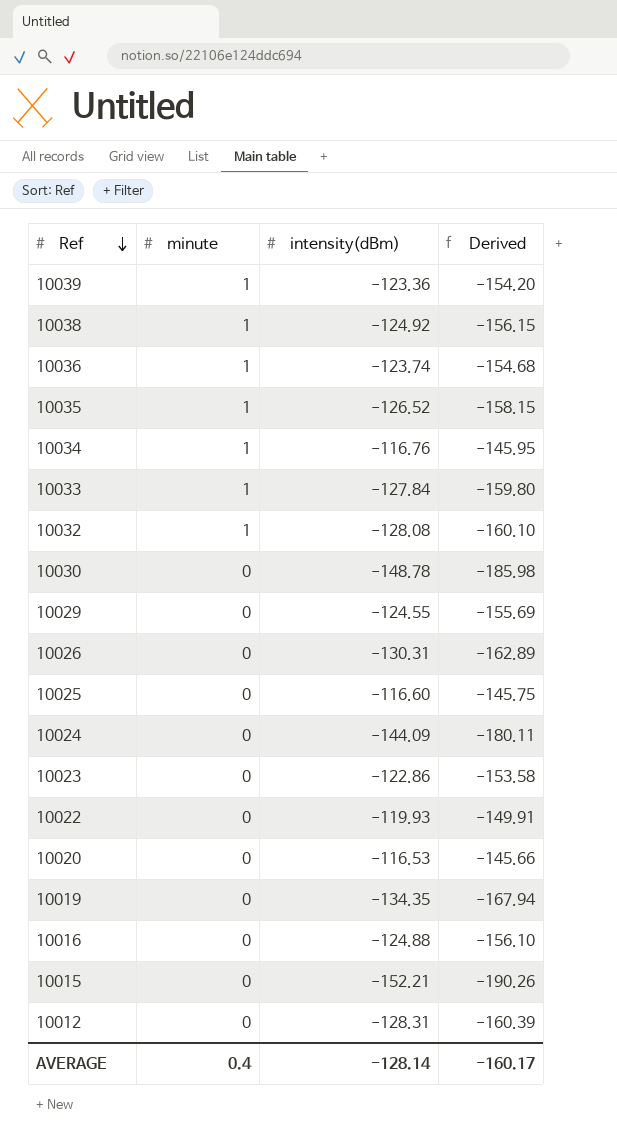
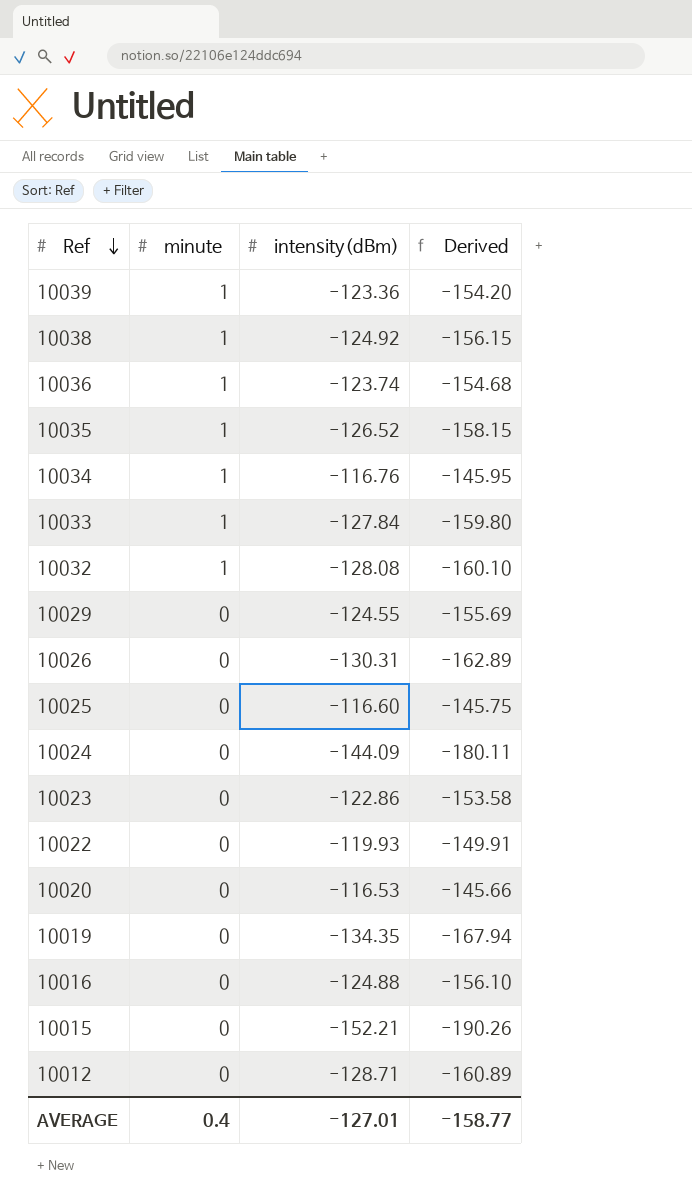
row 10030: 0 | -148.78 | -185.98 -> none
10012 | intensity(dBm): -128.31 -> -128.71
10012 | Derived: -160.39 -> -160.89
AVERAGE | intensity(dBm): -128.14 -> -127.01
AVERAGE | Derived: -160.17 -> -158.77

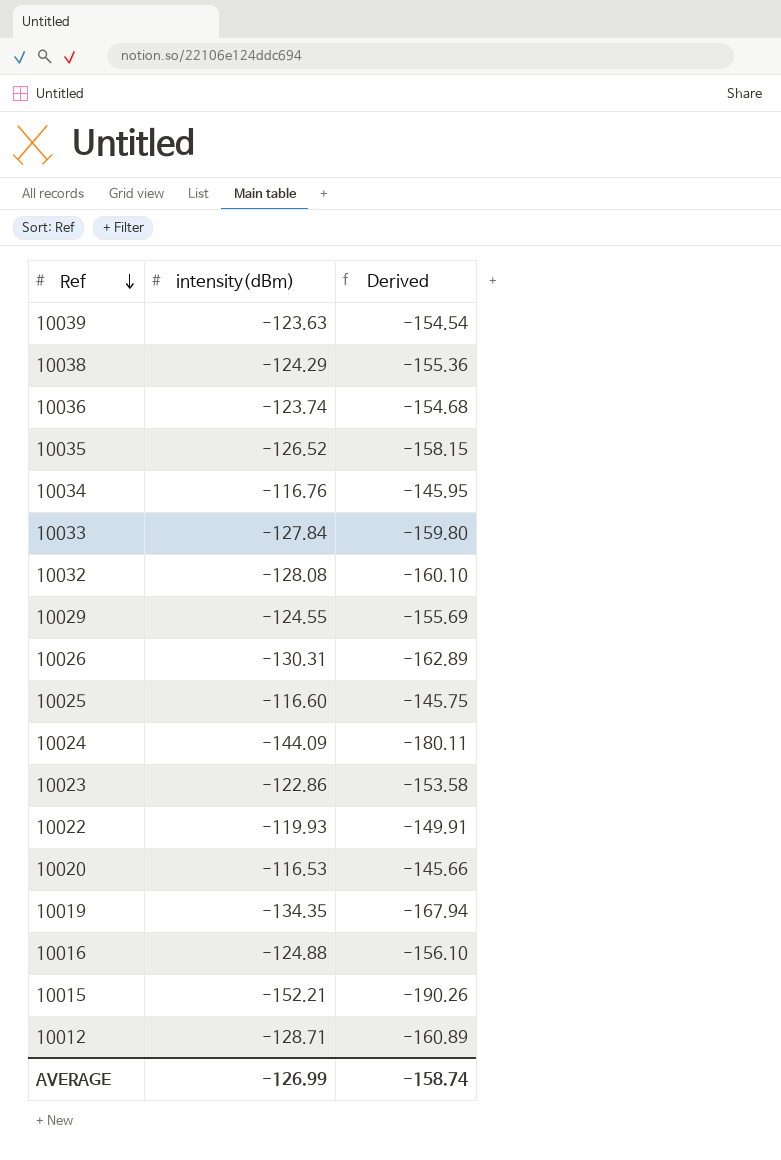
column minute | position: 2 -> none
10039 | intensity(dBm): -123.36 -> -123.63
10039 | Derived: -154.20 -> -154.54
10038 | intensity(dBm): -124.92 -> -124.29
10038 | Derived: -156.15 -> -155.36
AVERAGE | intensity(dBm): -127.01 -> -126.99
AVERAGE | Derived: -158.77 -> -158.74

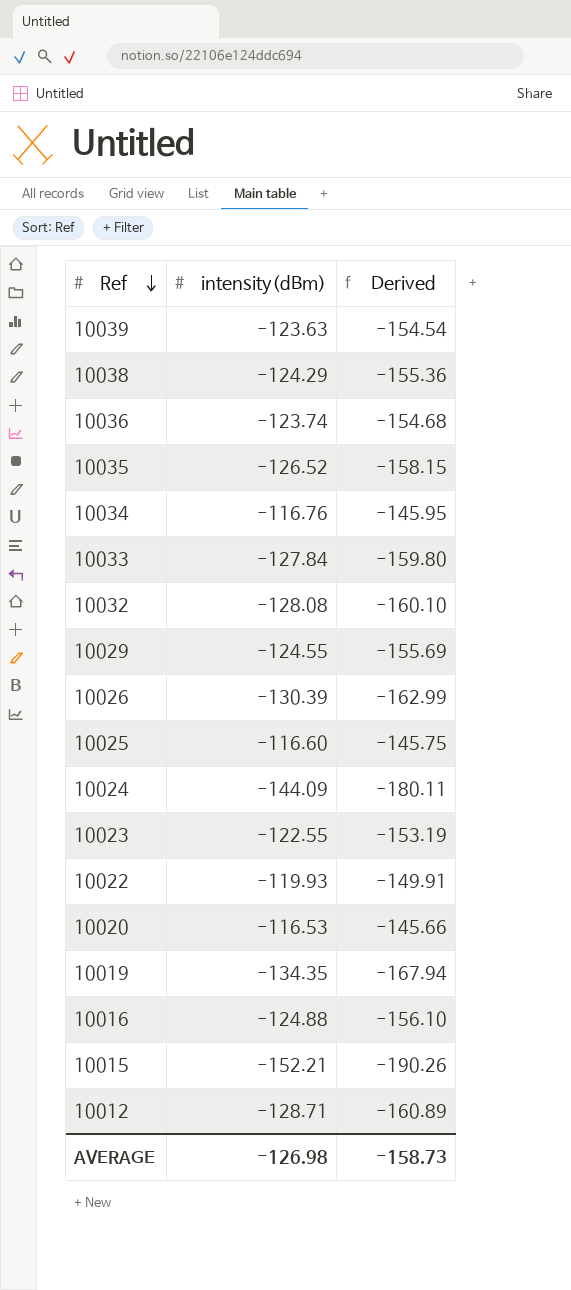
10026 | intensity(dBm): -130.31 -> -130.39
10026 | Derived: -162.89 -> -162.99
10023 | intensity(dBm): -122.86 -> -122.55
10023 | Derived: -153.58 -> -153.19
AVERAGE | intensity(dBm): -126.99 -> -126.98
AVERAGE | Derived: -158.74 -> -158.73

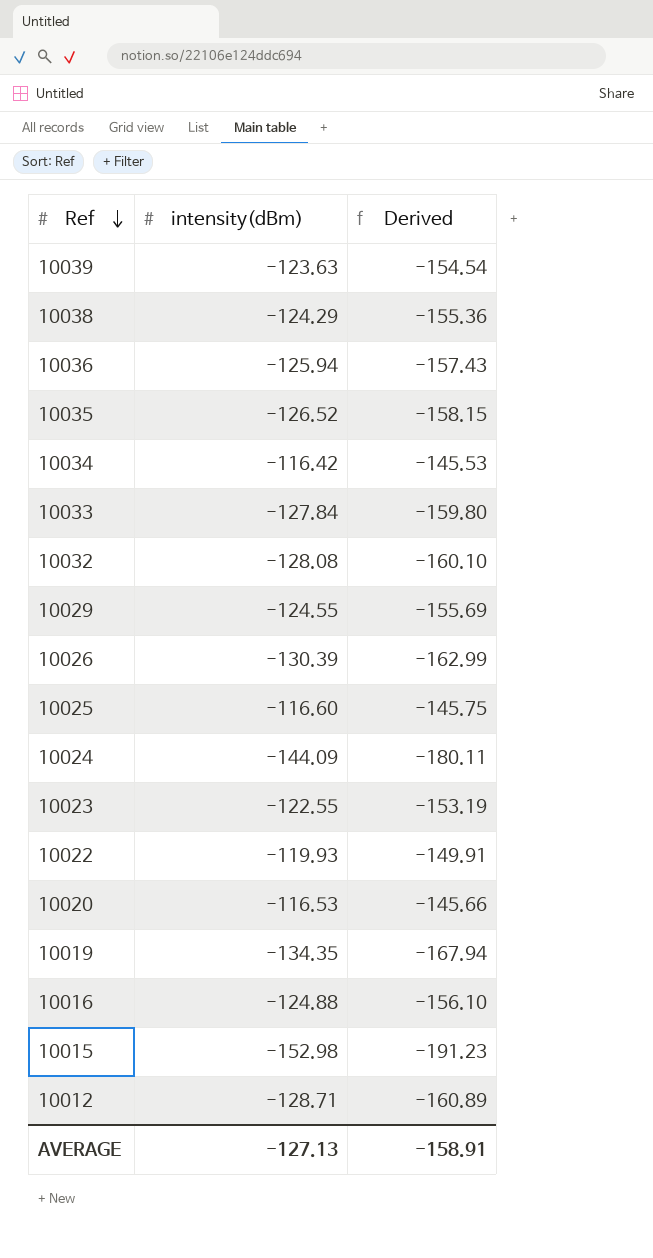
10036 | intensity(dBm): -123.74 -> -125.94
10036 | Derived: -154.68 -> -157.43
10034 | intensity(dBm): -116.76 -> -116.42
10034 | Derived: -145.95 -> -145.53
10015 | intensity(dBm): -152.21 -> -152.98
10015 | Derived: -190.26 -> -191.23
AVERAGE | intensity(dBm): -126.98 -> -127.13
AVERAGE | Derived: -158.73 -> -158.91

